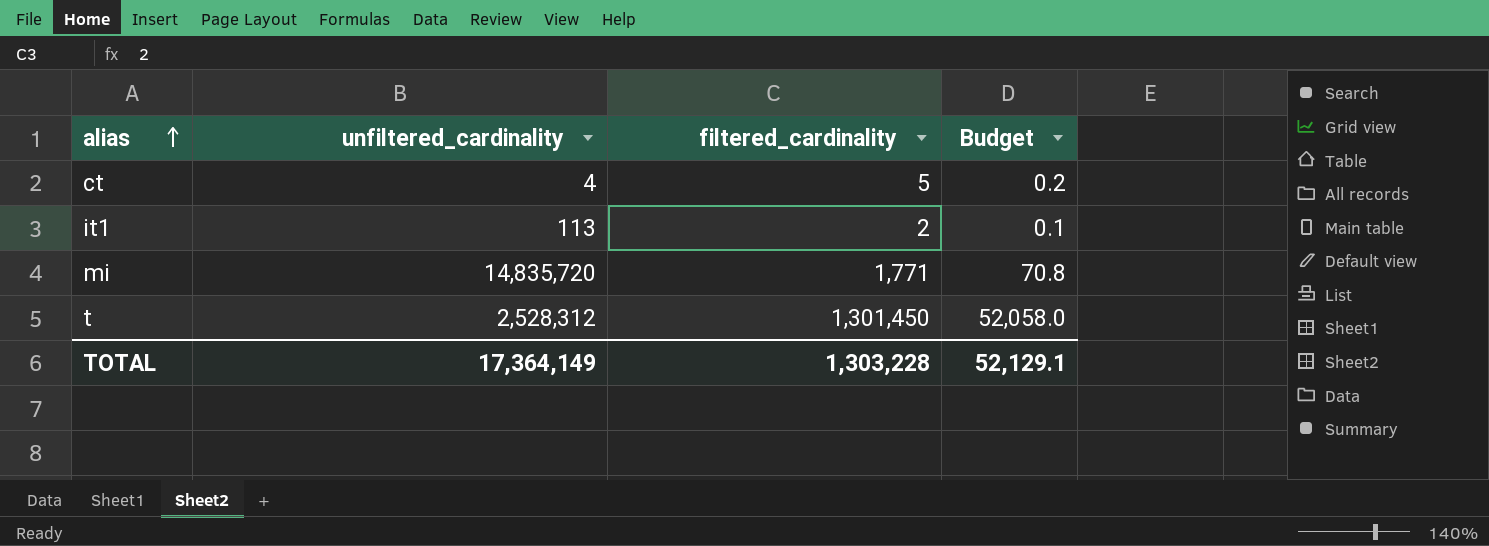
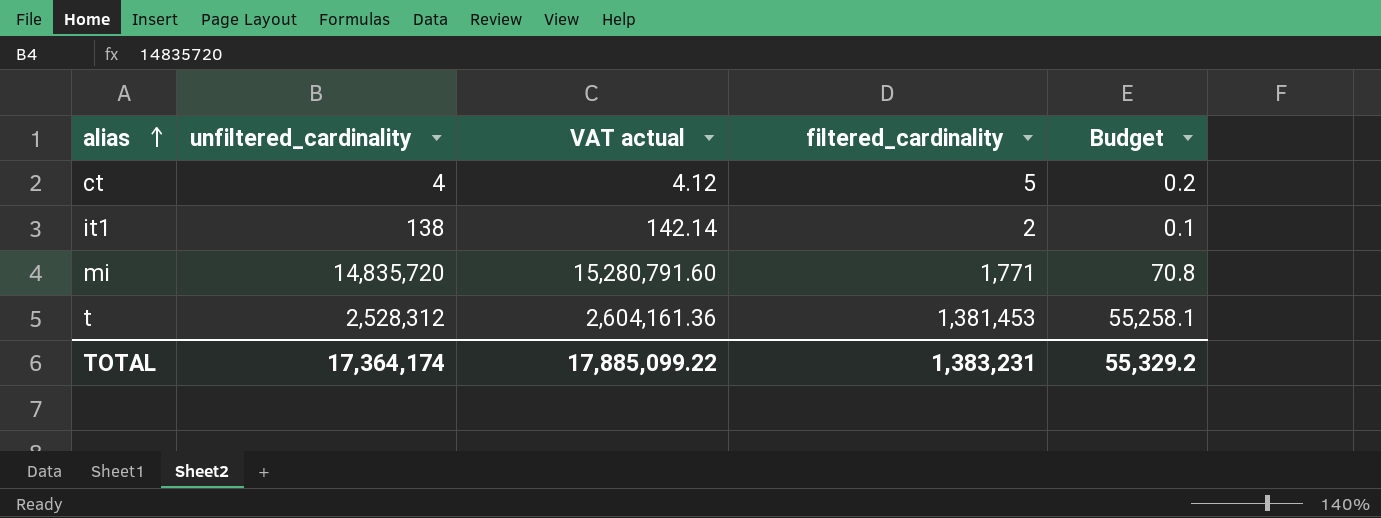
column VAT actual | formula: none -> [unfiltered_cardinality] * 1.03
it1 | unfiltered_cardinality: 113 -> 138
t | filtered_cardinality: 1,301,450 -> 1,381,453
t | Budget: 52,058.0 -> 55,258.1
TOTAL | unfiltered_cardinality: 17,364,149 -> 17,364,174
TOTAL | filtered_cardinality: 1,303,228 -> 1,383,231
TOTAL | Budget: 52,129.1 -> 55,329.2

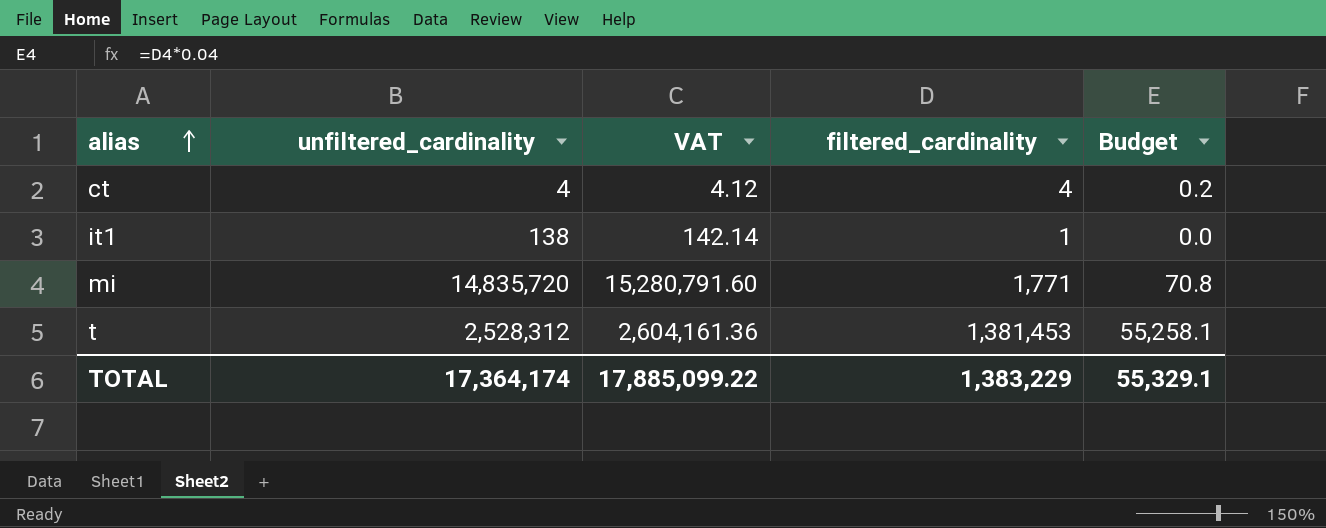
column name: VAT actual -> VAT
ct | filtered_cardinality: 5 -> 4
it1 | filtered_cardinality: 2 -> 1
it1 | Budget: 0.1 -> 0.0
TOTAL | filtered_cardinality: 1,383,231 -> 1,383,229
TOTAL | Budget: 55,329.2 -> 55,329.1

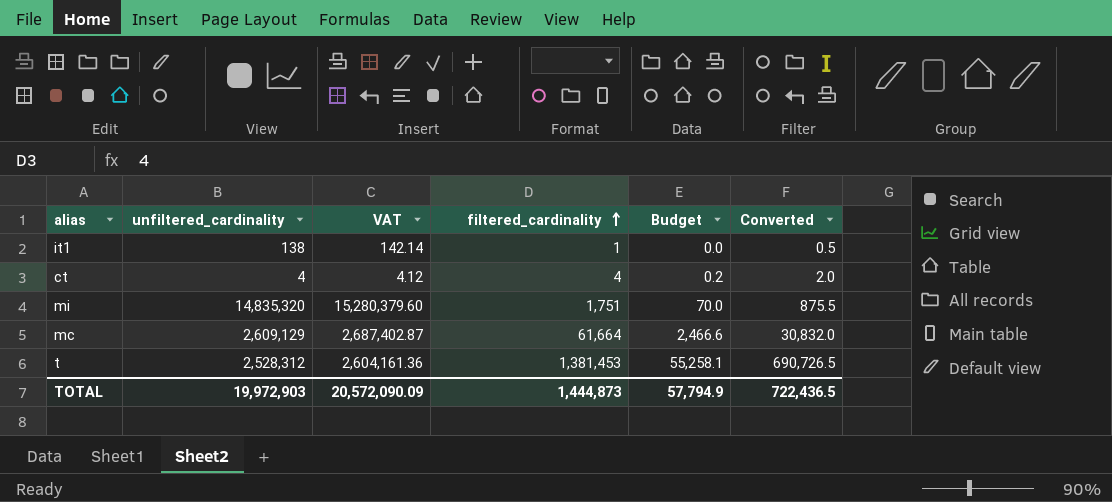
row order: alias ascending -> filtered_cardinality ascending
column Converted | formula: none -> [filtered_cardinality] * 0.5
mi | unfiltered_cardinality: 14,835,720 -> 14,835,320
mi | VAT: 15,280,791.60 -> 15,280,379.60
mi | filtered_cardinality: 1,771 -> 1,751
mi | Budget: 70.8 -> 70.0
row mc: none -> 2,609,129 | 2,687,402.87 | 61,664 | 2,466.6 | 30,832.0
TOTAL | unfiltered_cardinality: 17,364,174 -> 19,972,903
TOTAL | VAT: 17,885,099.22 -> 20,572,090.09
TOTAL | filtered_cardinality: 1,383,229 -> 1,444,873
TOTAL | Budget: 55,329.1 -> 57,794.9

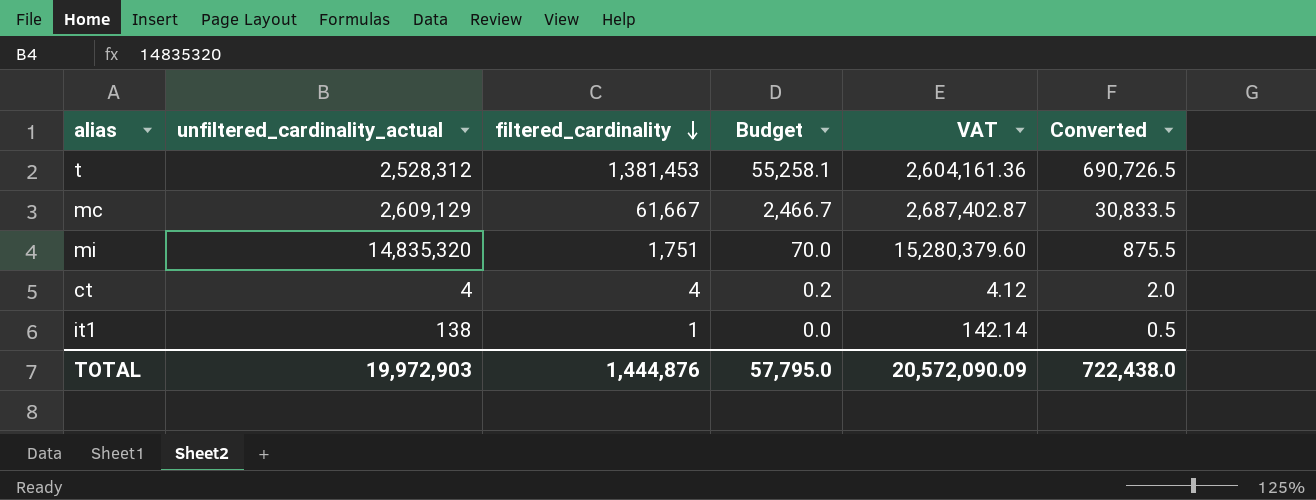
row order: filtered_cardinality ascending -> filtered_cardinality descending
column name: unfiltered_cardinality -> unfiltered_cardinality_actual
column VAT | position: 3 -> 5
mc | filtered_cardinality: 61,664 -> 61,667
mc | Budget: 2,466.6 -> 2,466.7
mc | Converted: 30,832.0 -> 30,833.5
TOTAL | filtered_cardinality: 1,444,873 -> 1,444,876
TOTAL | Budget: 57,794.9 -> 57,795.0
TOTAL | Converted: 722,436.5 -> 722,438.0

